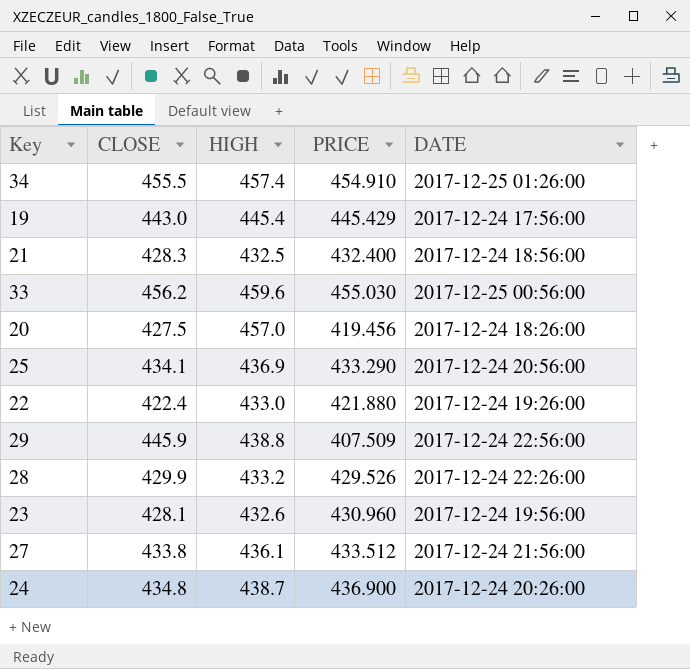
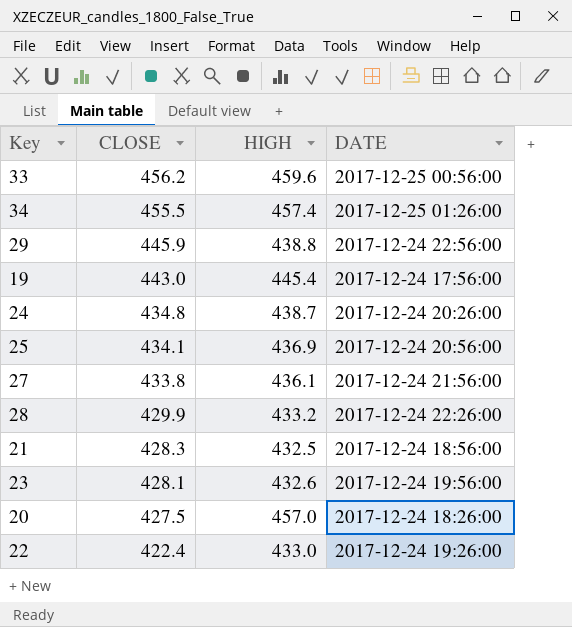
row order: none -> CLOSE descending
column PRICE | position: 4 -> none

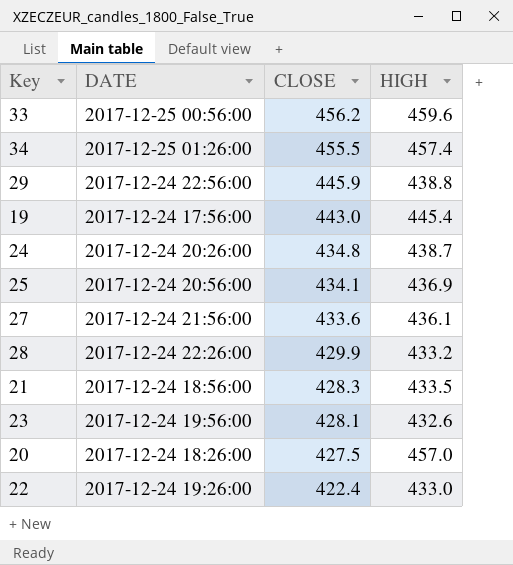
column DATE | position: 4 -> 2
27 | CLOSE: 433.8 -> 433.6
21 | HIGH: 432.5 -> 433.5

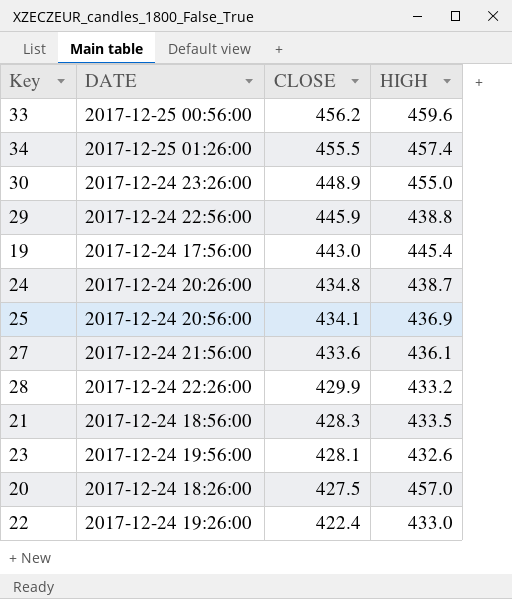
row 30: none -> 2017-12-24 23:26:00 | 448.9 | 455.0

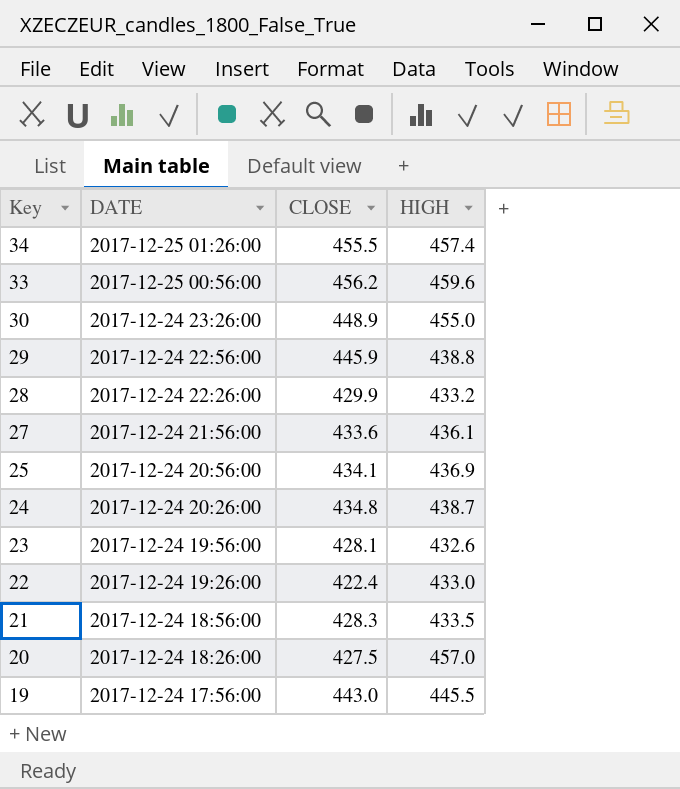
row order: CLOSE descending -> Key descending
19 | HIGH: 445.4 -> 445.5

